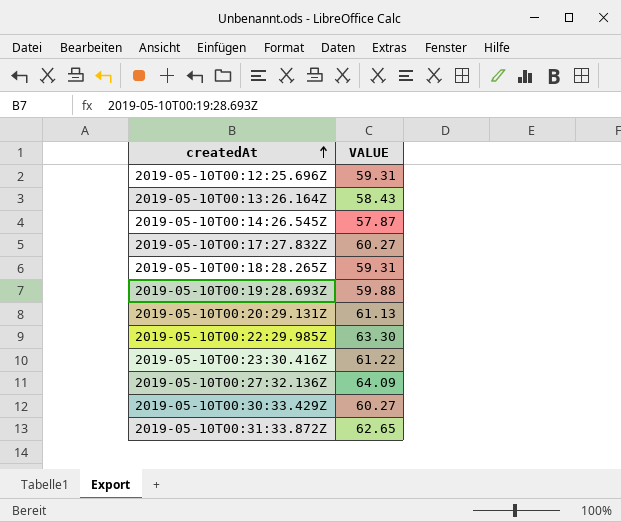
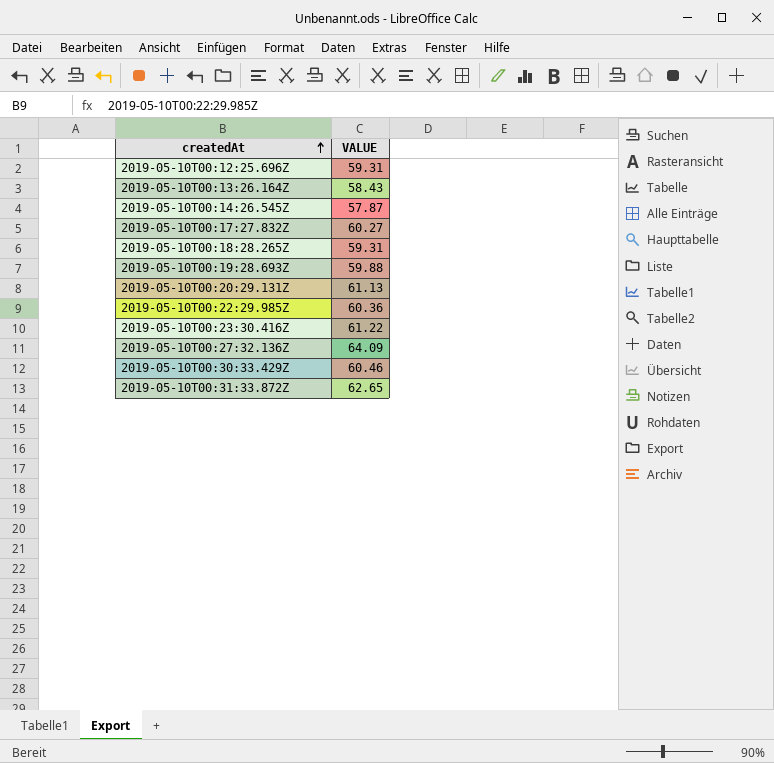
2019-05-10T00:22:29.985Z | VALUE: 63.30 -> 60.36
2019-05-10T00:30:33.429Z | VALUE: 60.27 -> 60.46

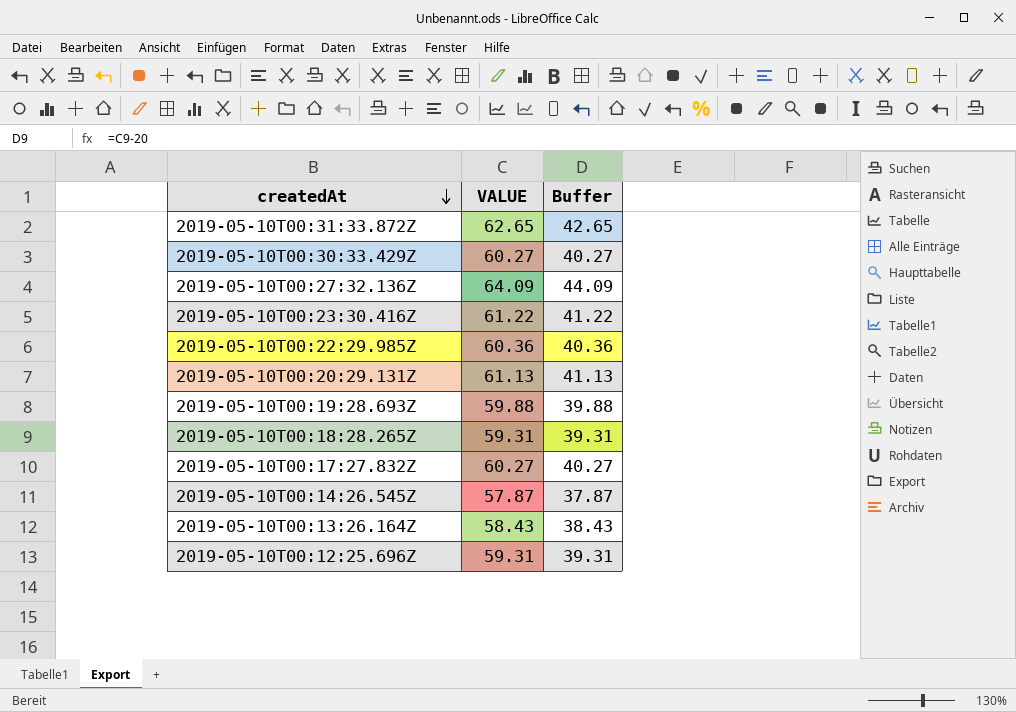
row order: createdAt ascending -> createdAt descending
column Buffer | formula: none -> [VALUE] - 20
2019-05-10T00:30:33.429Z | VALUE: 60.46 -> 60.27

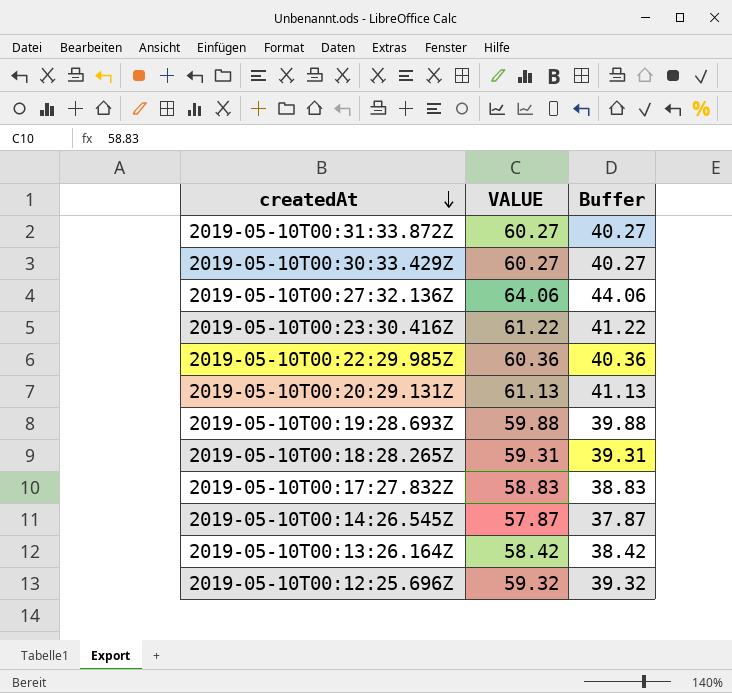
2019-05-10T00:31:33.872Z | VALUE: 62.65 -> 60.27
2019-05-10T00:31:33.872Z | Buffer: 42.65 -> 40.27
2019-05-10T00:27:32.136Z | VALUE: 64.09 -> 64.06
2019-05-10T00:27:32.136Z | Buffer: 44.09 -> 44.06
2019-05-10T00:17:27.832Z | VALUE: 60.27 -> 58.83
2019-05-10T00:17:27.832Z | Buffer: 40.27 -> 38.83
2019-05-10T00:13:26.164Z | VALUE: 58.43 -> 58.42
2019-05-10T00:13:26.164Z | Buffer: 38.43 -> 38.42
2019-05-10T00:12:25.696Z | VALUE: 59.31 -> 59.32
2019-05-10T00:12:25.696Z | Buffer: 39.31 -> 39.32

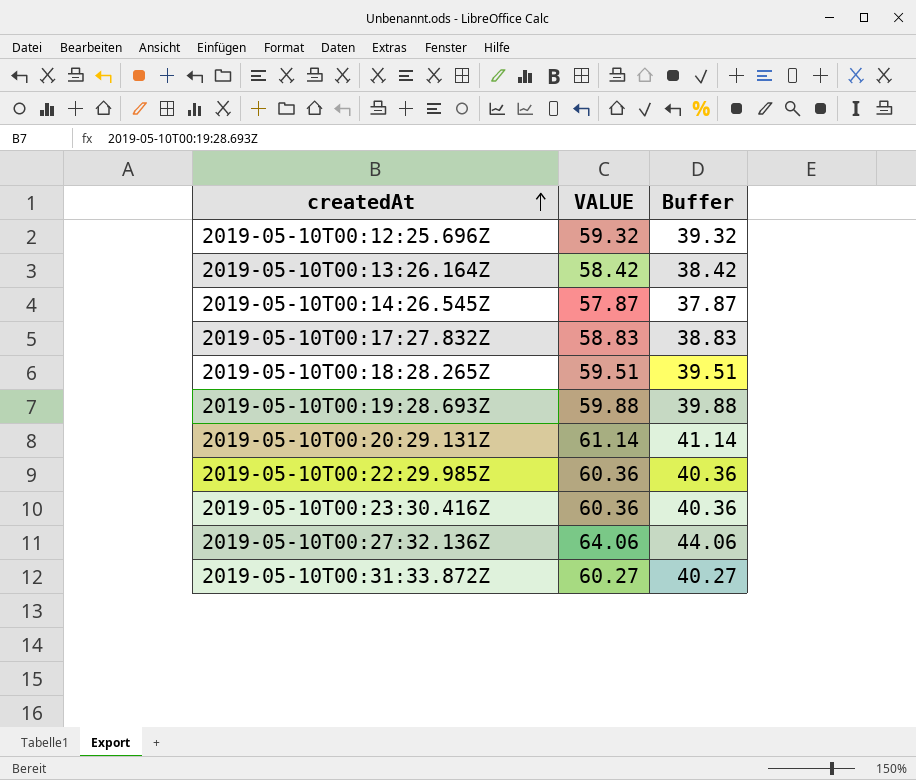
row order: createdAt descending -> createdAt ascending
row 2019-05-10T00:30:33.429Z: 60.27 | 40.27 -> none
2019-05-10T00:18:28.265Z | VALUE: 59.31 -> 59.51
2019-05-10T00:18:28.265Z | Buffer: 39.31 -> 39.51
2019-05-10T00:20:29.131Z | VALUE: 61.13 -> 61.14
2019-05-10T00:20:29.131Z | Buffer: 41.13 -> 41.14
2019-05-10T00:23:30.416Z | VALUE: 61.22 -> 60.36
2019-05-10T00:23:30.416Z | Buffer: 41.22 -> 40.36

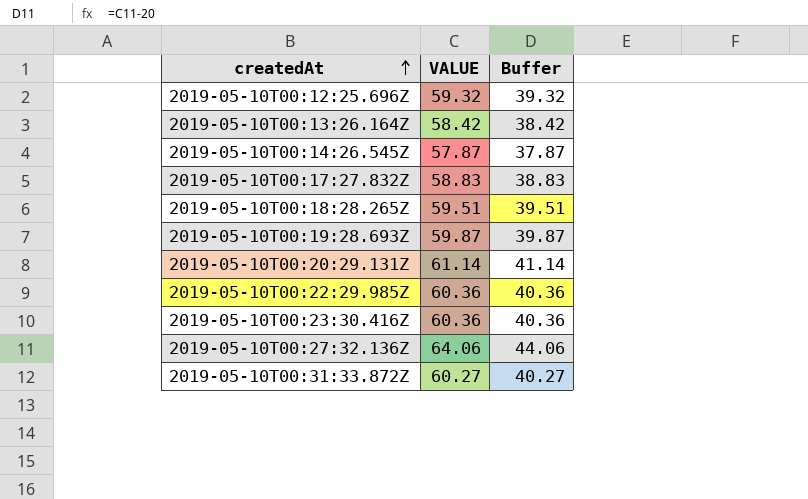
2019-05-10T00:19:28.693Z | VALUE: 59.88 -> 59.87
2019-05-10T00:19:28.693Z | Buffer: 39.88 -> 39.87

